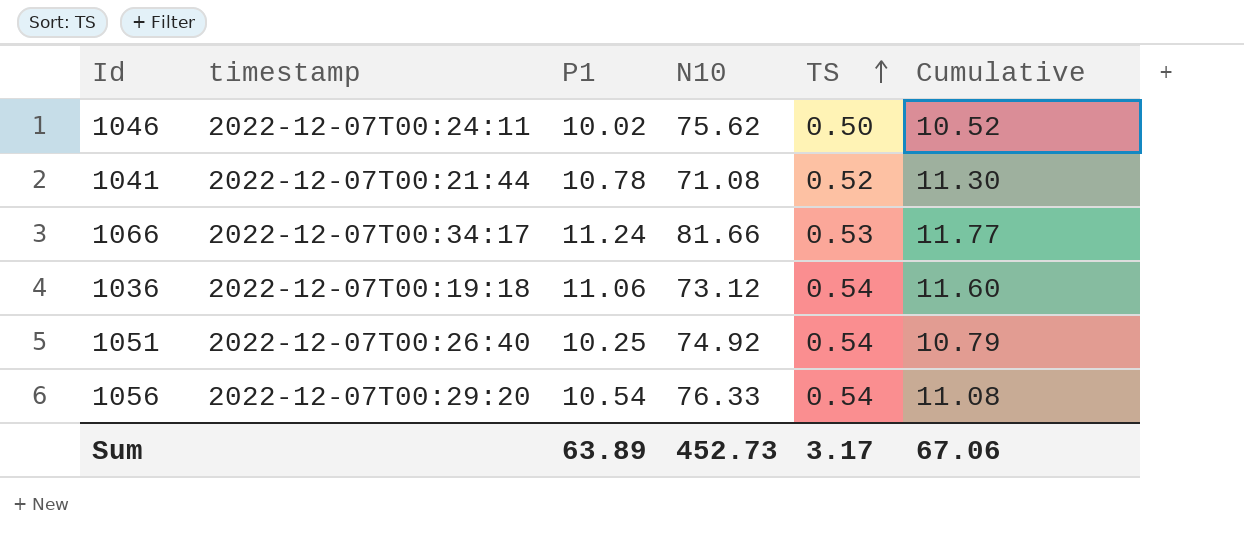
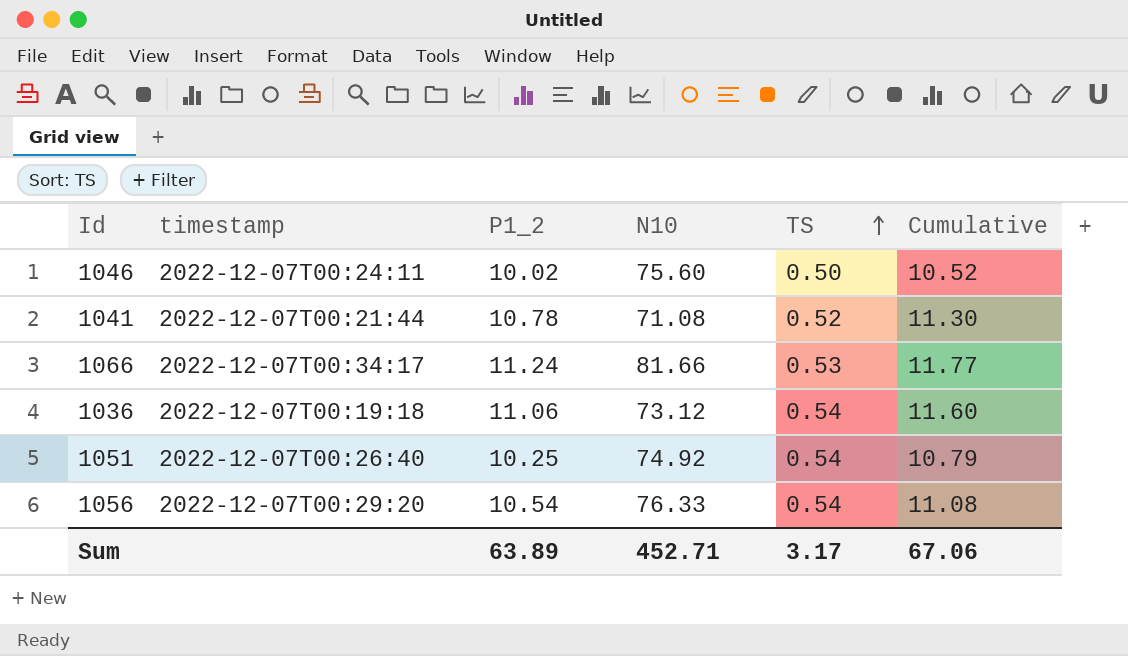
column name: P1 -> P1_2
1046 | N10: 75.62 -> 75.60
Sum | N10: 452.73 -> 452.71

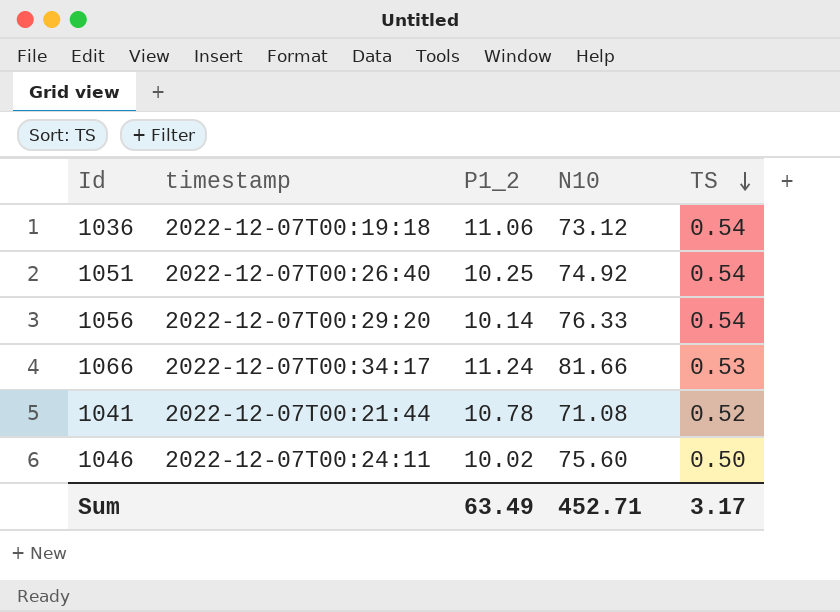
row order: TS ascending -> TS descending
column Cumulative | formula: [P1_2] + [TS] -> none
1056 | P1_2: 10.54 -> 10.14
Sum | P1_2: 63.89 -> 63.49

